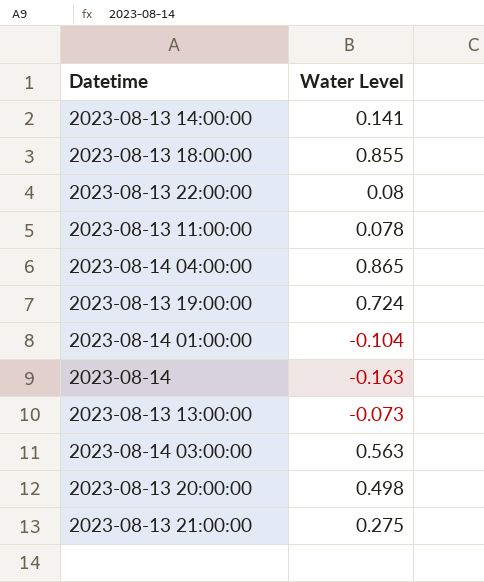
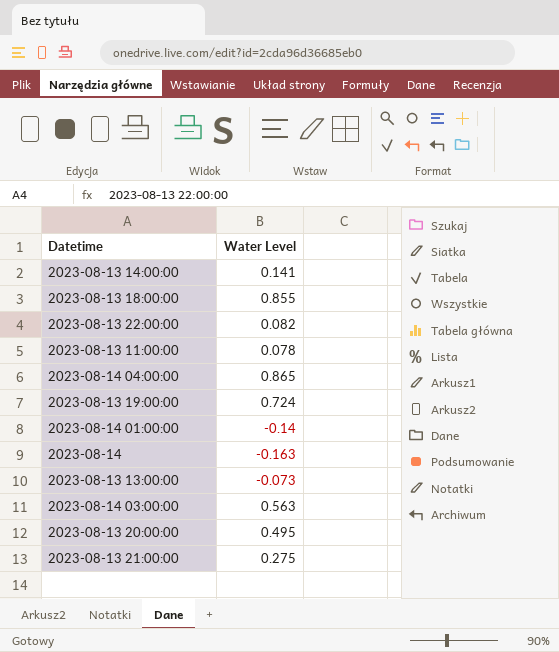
2023-08-13 22:00:00 | Water Level: 0.08 -> 0.082
2023-08-14 01:00:00 | Water Level: -0.104 -> -0.14
2023-08-13 20:00:00 | Water Level: 0.498 -> 0.495

